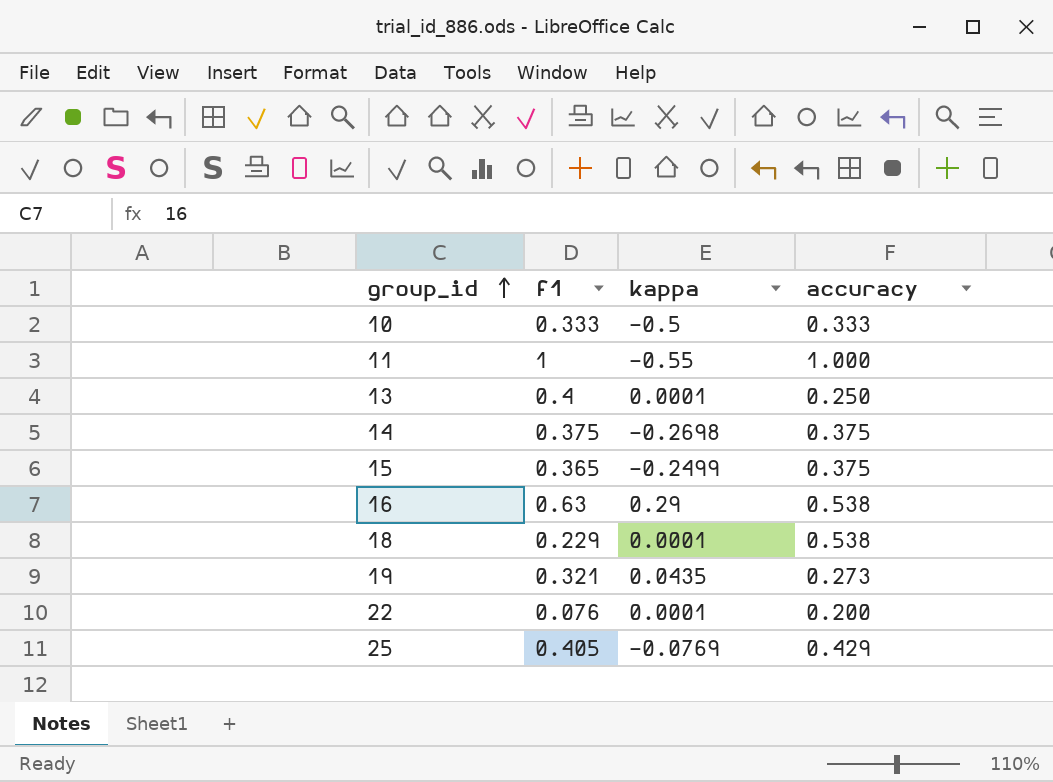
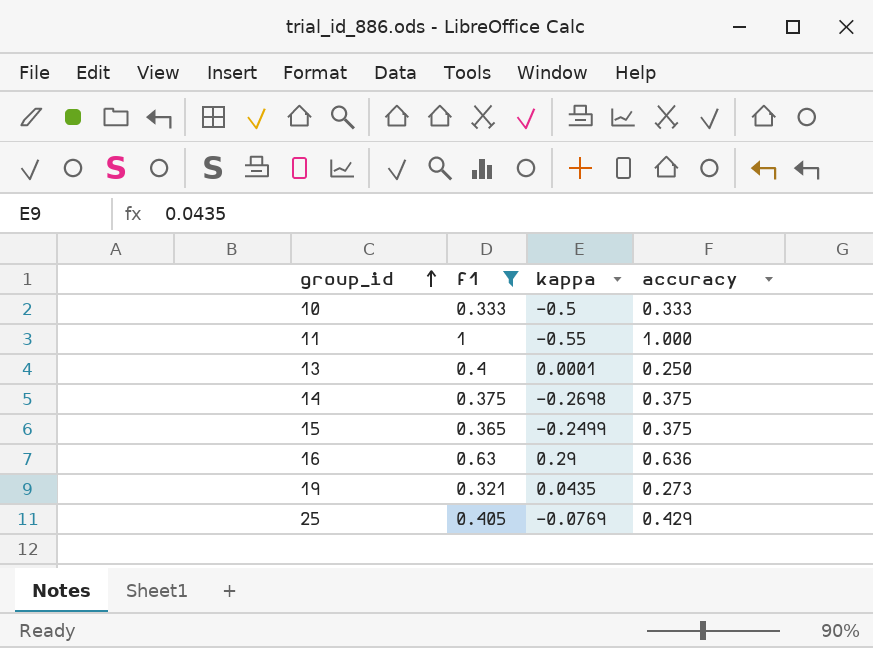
filter: none -> f1 >= 0.321
16 | accuracy: 0.538 -> 0.636

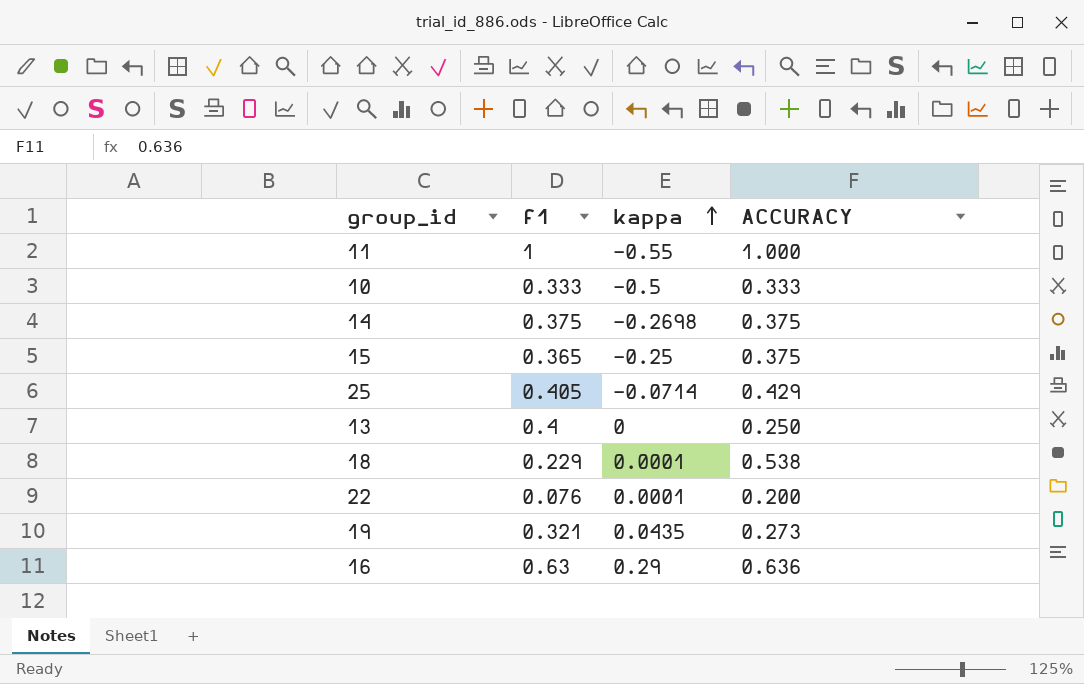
filter: f1 >= 0.321 -> none
row order: group_id ascending -> kappa ascending
column name: accuracy -> ACCURACY
15 | kappa: -0.2499 -> -0.25
25 | kappa: -0.0769 -> -0.0714
13 | kappa: 0.0001 -> 0

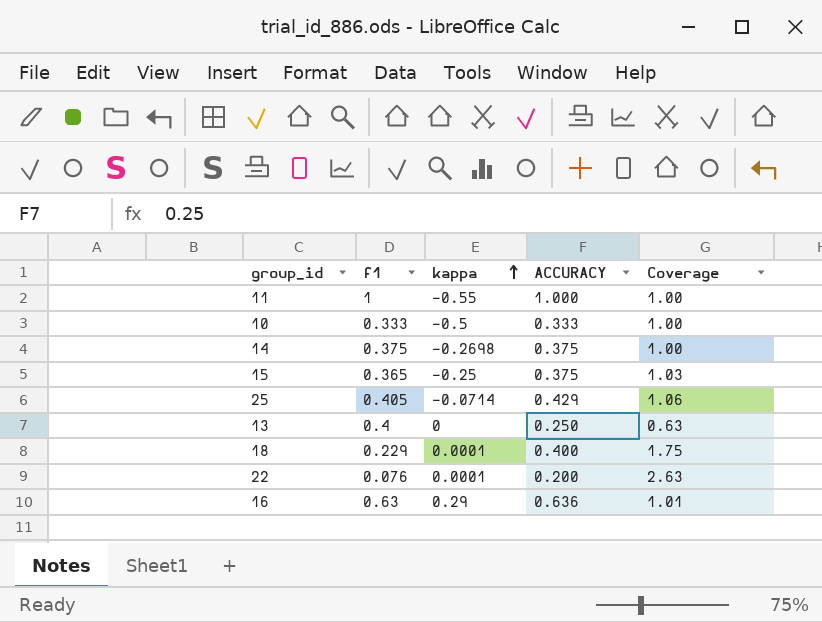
column Coverage | formula: none -> [ACCURACY] / [f1]
row 19: 0.321 | 0.0435 | 0.273 -> none
18 | ACCURACY: 0.538 -> 0.400

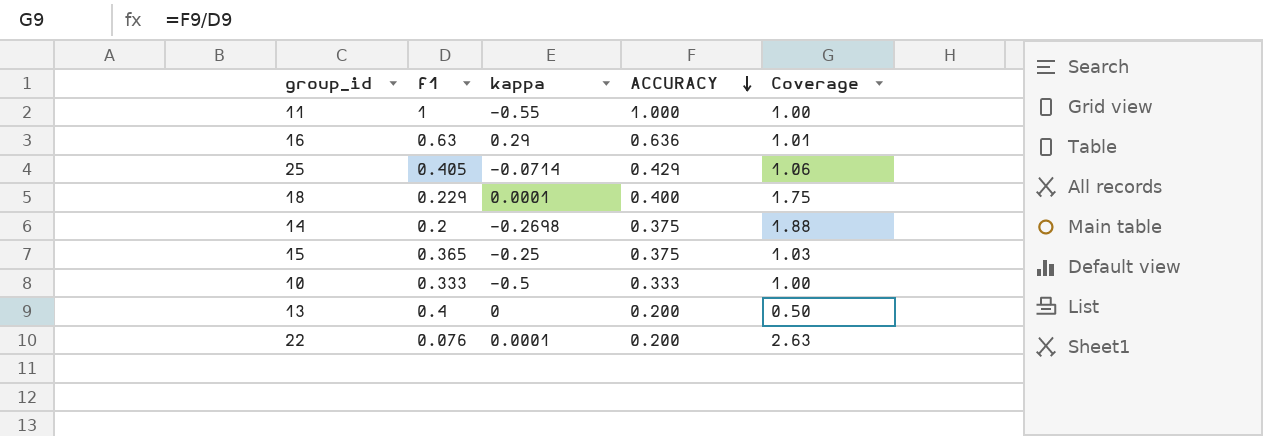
row order: kappa ascending -> ACCURACY descending
14 | f1: 0.375 -> 0.2
14 | Coverage: 1.00 -> 1.88
13 | ACCURACY: 0.250 -> 0.200
13 | Coverage: 0.63 -> 0.50

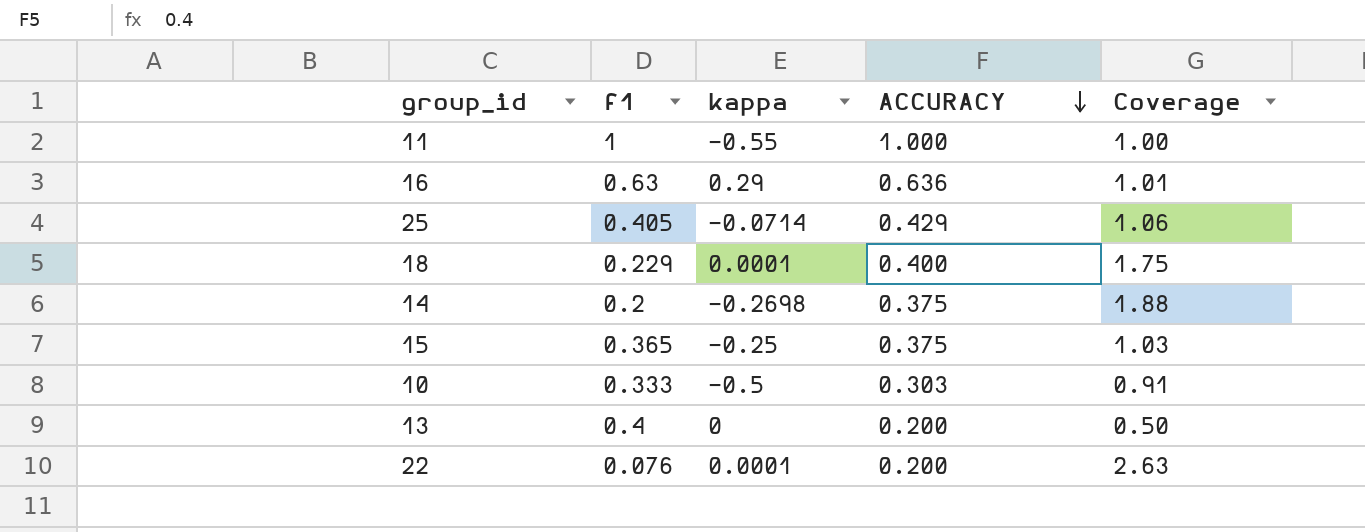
10 | ACCURACY: 0.333 -> 0.303
10 | Coverage: 1.00 -> 0.91

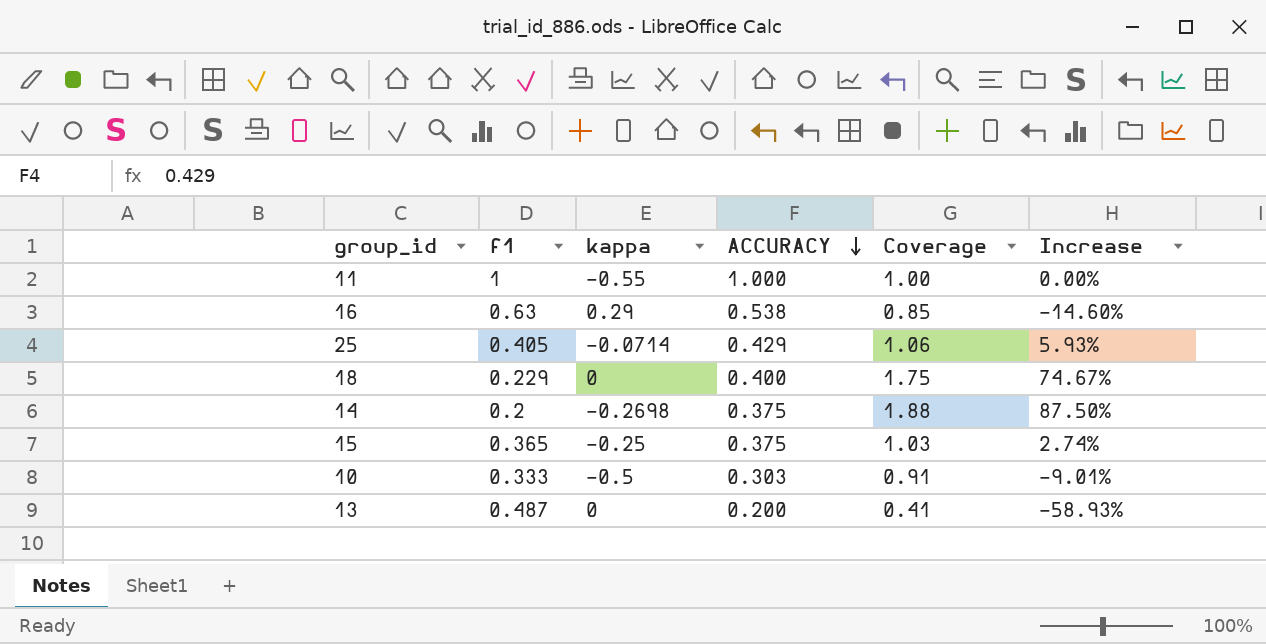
column Increase | formula: none -> ([ACCURACY] - [f1]) / [f1]
row 22: 0.076 | 0.0001 | 0.200 | 2.63 -> none
16 | ACCURACY: 0.636 -> 0.538
16 | Coverage: 1.01 -> 0.85
18 | kappa: 0.0001 -> 0
13 | f1: 0.4 -> 0.487
13 | Coverage: 0.50 -> 0.41

